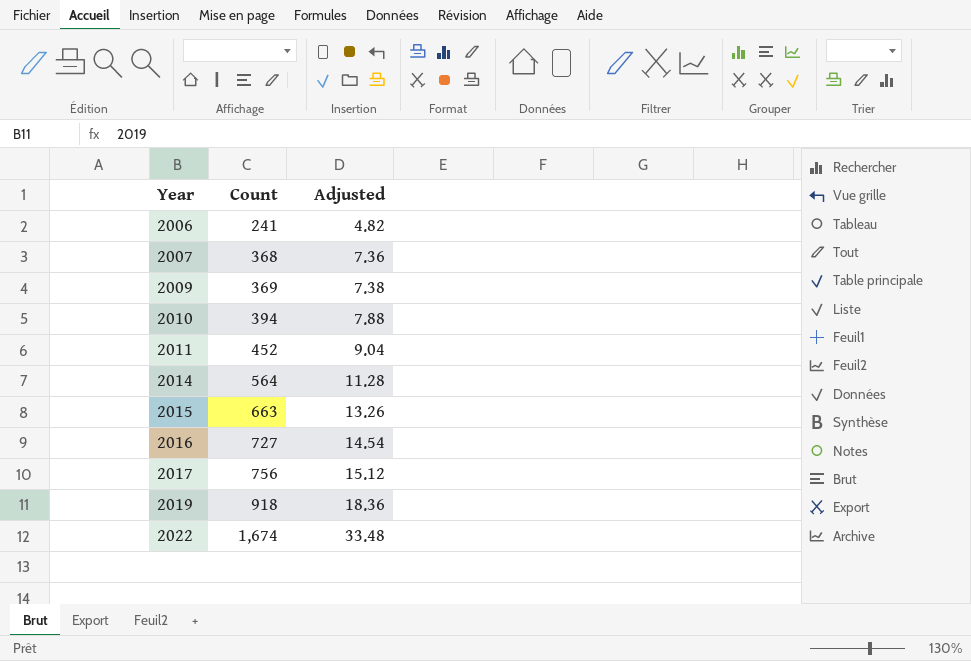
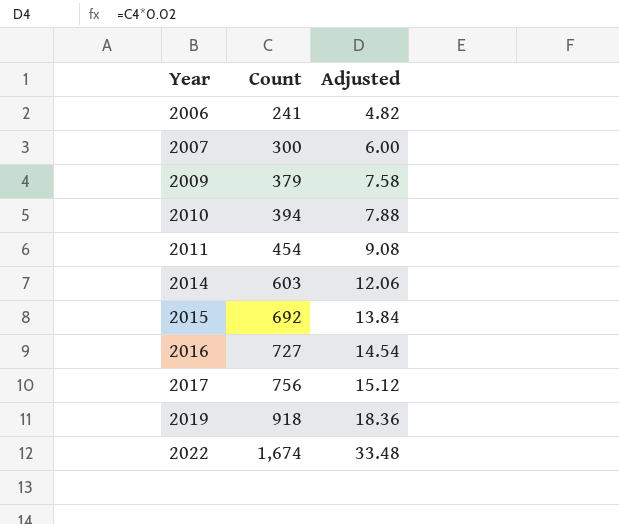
2007 | Count: 368 -> 300
2007 | Adjusted: 7.36 -> 6.00
2009 | Count: 369 -> 379
2009 | Adjusted: 7.38 -> 7.58
2011 | Count: 452 -> 454
2011 | Adjusted: 9.04 -> 9.08
2014 | Count: 564 -> 603
2014 | Adjusted: 11.28 -> 12.06
2015 | Count: 663 -> 692
2015 | Adjusted: 13.26 -> 13.84

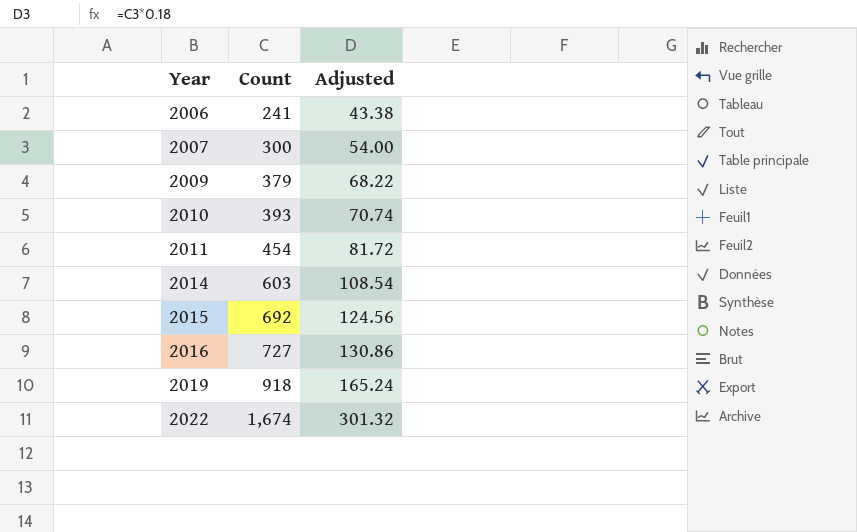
column Adjusted | formula: [Count] * 0.02 -> [Count] * 0.18
row 2017: 756 | 15.12 -> none
2010 | Count: 394 -> 393

